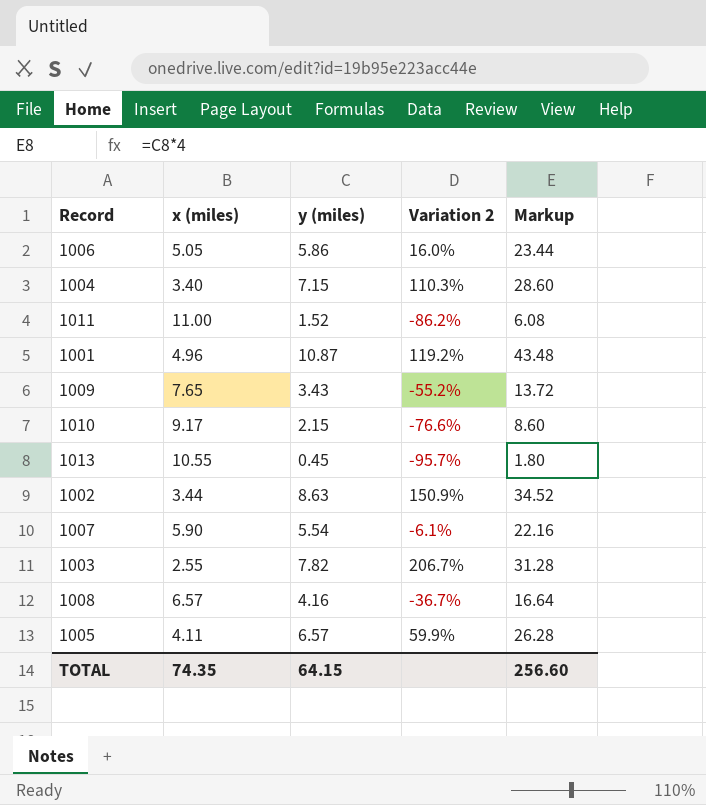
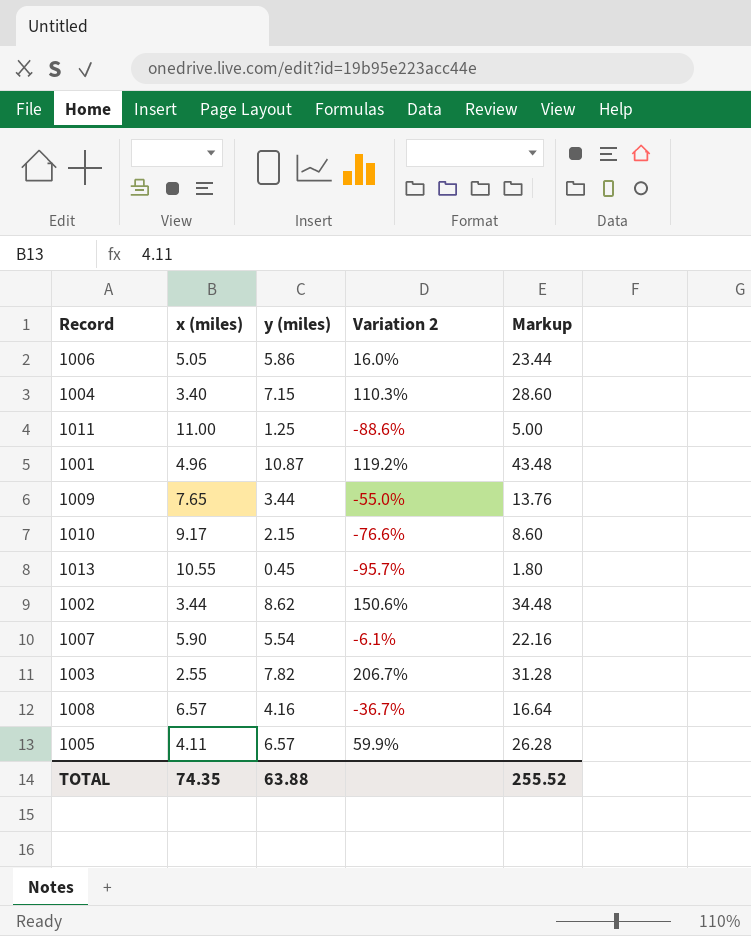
1011 | y (miles): 1.52 -> 1.25
1011 | Variation 2: -86.2% -> -88.6%
1011 | Markup: 6.08 -> 5.00
1009 | y (miles): 3.43 -> 3.44
1009 | Variation 2: -55.2% -> -55.0%
1009 | Markup: 13.72 -> 13.76
1002 | y (miles): 8.63 -> 8.62
1002 | Variation 2: 150.9% -> 150.6%
1002 | Markup: 34.52 -> 34.48
TOTAL | y (miles): 64.15 -> 63.88
TOTAL | Markup: 256.60 -> 255.52

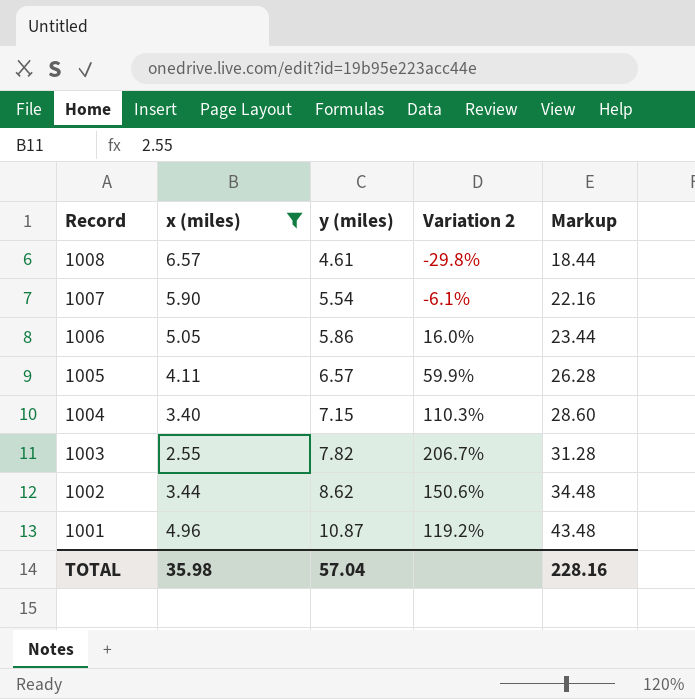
filter: none -> x (miles) <= 6.57
row order: none -> Record descending
1008 | y (miles): 4.16 -> 4.61
1008 | Variation 2: -36.7% -> -29.8%
1008 | Markup: 16.64 -> 18.44
TOTAL | x (miles): 74.35 -> 35.98
TOTAL | y (miles): 63.88 -> 57.04
TOTAL | Markup: 255.52 -> 228.16

